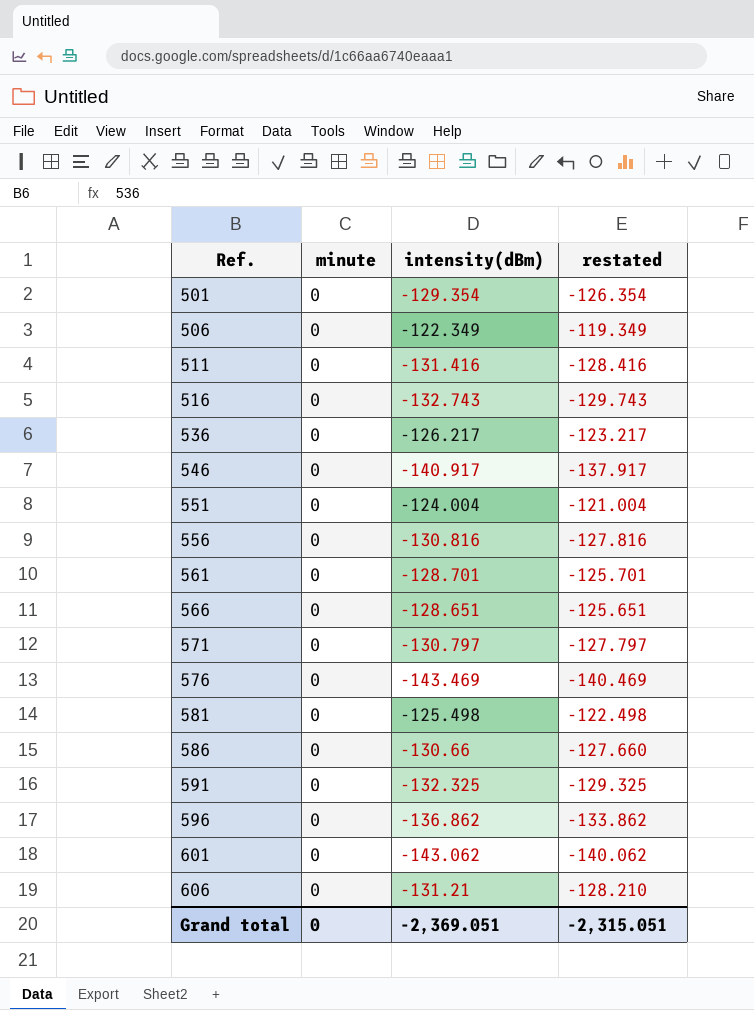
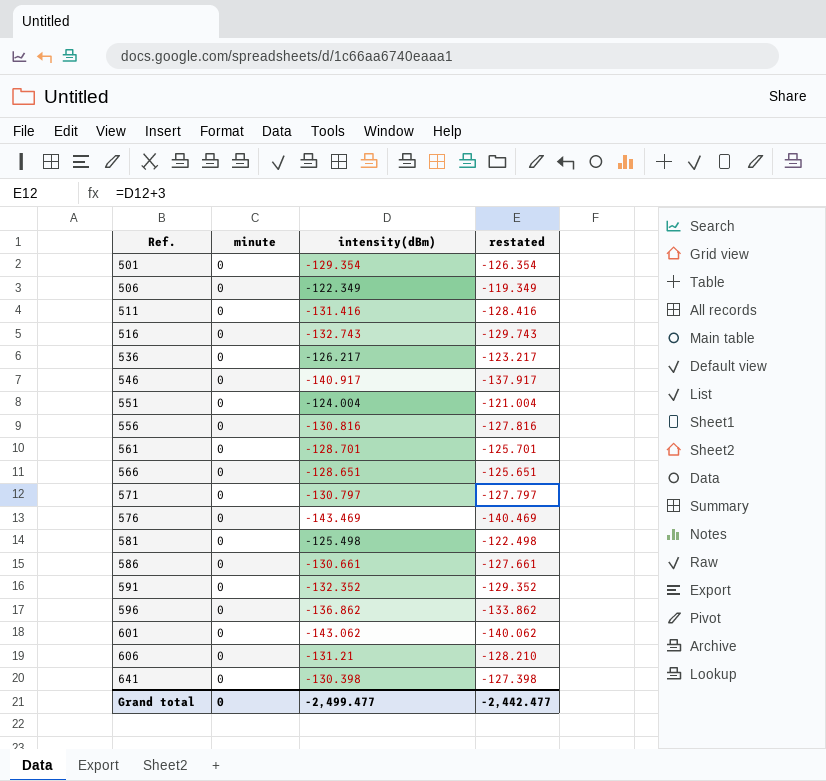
586 | intensity(dBm): -130.66 -> -130.661
586 | restated: -127.660 -> -127.661
591 | intensity(dBm): -132.325 -> -132.352
591 | restated: -129.325 -> -129.352
row 641: none -> 0 | -130.398 | -127.398
Grand total | intensity(dBm): -2,369.051 -> -2,499.477
Grand total | restated: -2,315.051 -> -2,442.477

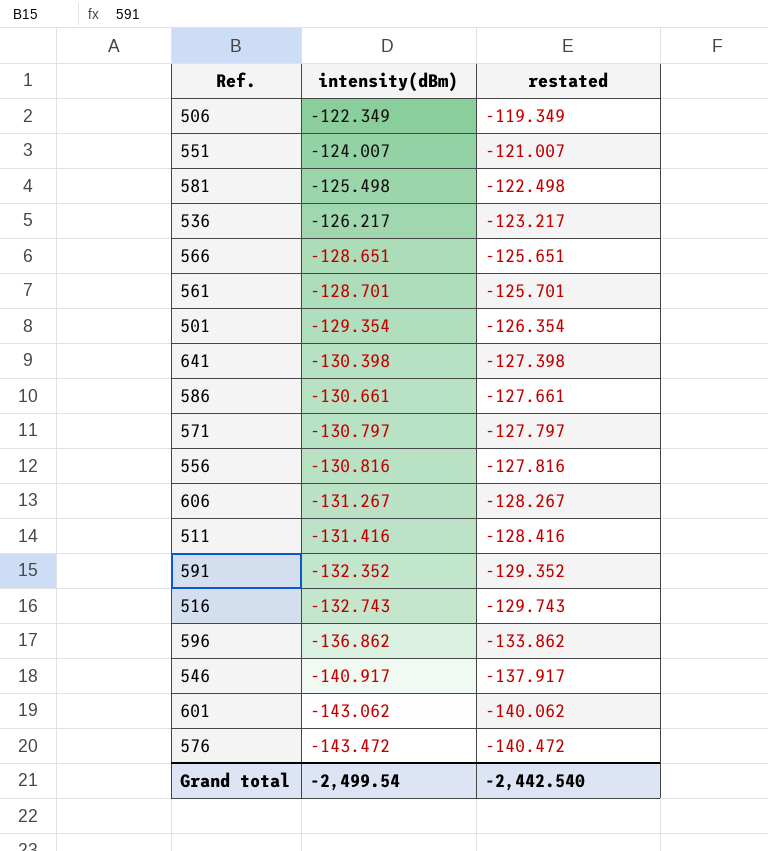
row order: Ref. ascending -> intensity(dBm) descending
column minute | position: 2 -> none
551 | intensity(dBm): -124.004 -> -124.007
551 | restated: -121.004 -> -121.007
606 | intensity(dBm): -131.21 -> -131.267
606 | restated: -128.210 -> -128.267
576 | intensity(dBm): -143.469 -> -143.472
576 | restated: -140.469 -> -140.472
Grand total | intensity(dBm): -2,499.477 -> -2,499.54
Grand total | restated: -2,442.477 -> -2,442.540

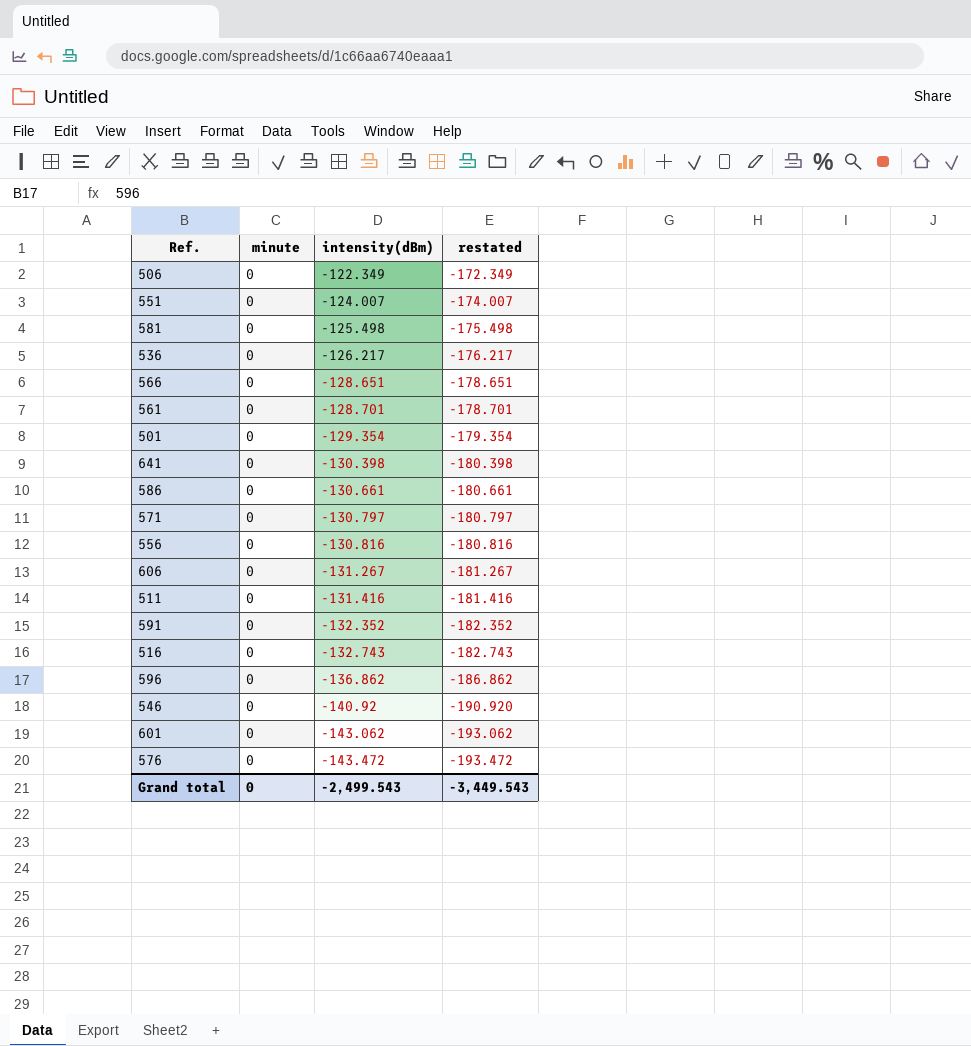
column minute | position: none -> 2
column restated | formula: [intensity(dBm)] + 3 -> [intensity(dBm)] - 50
546 | intensity(dBm): -140.917 -> -140.92
Grand total | intensity(dBm): -2,499.54 -> -2,499.543
Grand total | restated: -2,442.540 -> -3,449.543

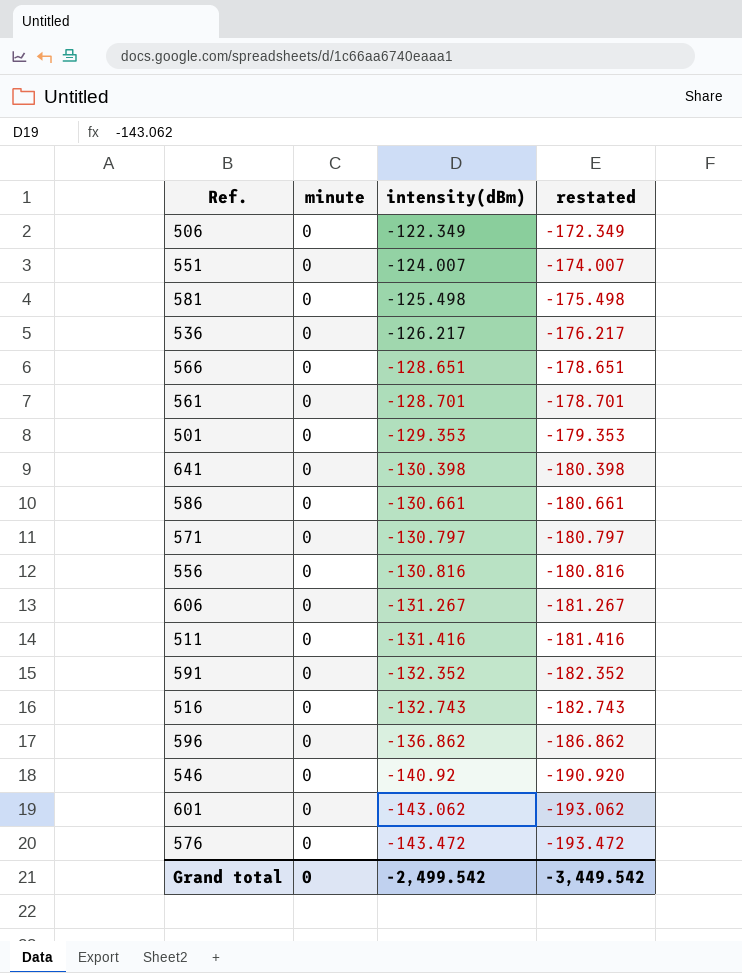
501 | intensity(dBm): -129.354 -> -129.353
501 | restated: -179.354 -> -179.353
Grand total | intensity(dBm): -2,499.543 -> -2,499.542
Grand total | restated: -3,449.543 -> -3,449.542

